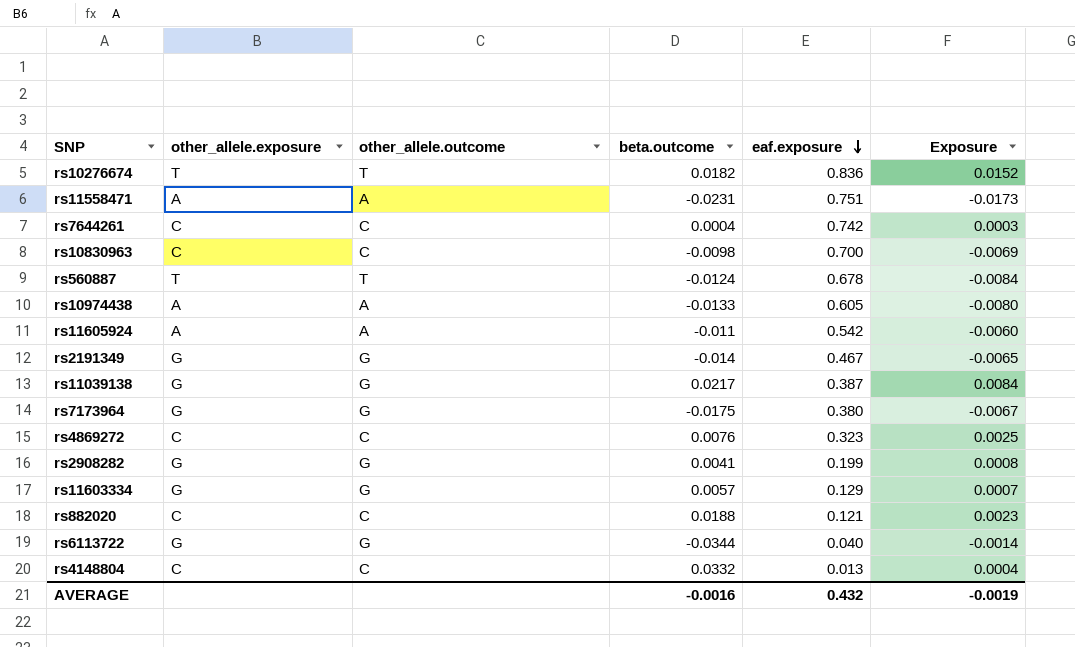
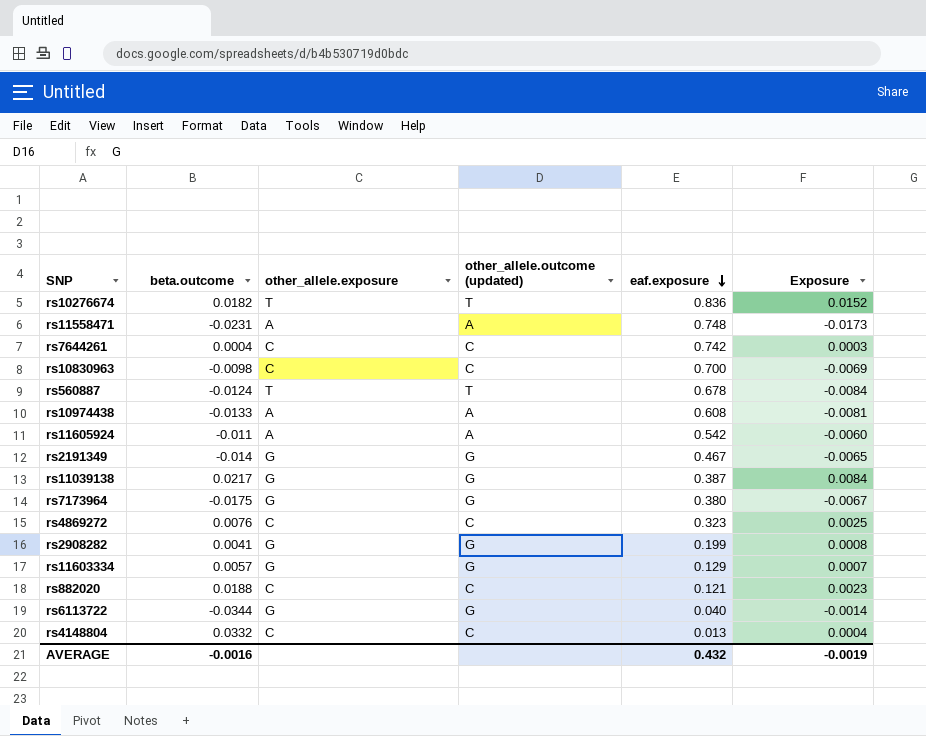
column beta.outcome | position: 4 -> 2
column name: other_allele.outcome -> other_allele.outcome (updated)
rs11558471 | eaf.exposure: 0.751 -> 0.748
rs10974438 | eaf.exposure: 0.605 -> 0.608
rs10974438 | Exposure: -0.0080 -> -0.0081

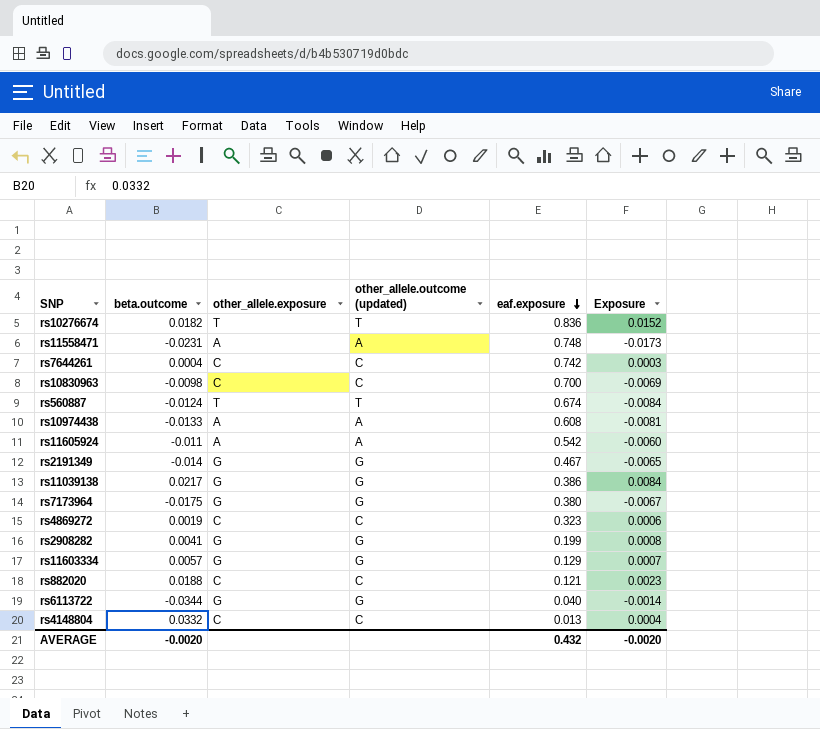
rs560887 | eaf.exposure: 0.678 -> 0.674
rs11039138 | eaf.exposure: 0.387 -> 0.386
rs4869272 | beta.outcome: 0.0076 -> 0.0019
rs4869272 | Exposure: 0.0025 -> 0.0006
AVERAGE | beta.outcome: -0.0016 -> -0.0020
AVERAGE | Exposure: -0.0019 -> -0.0020

